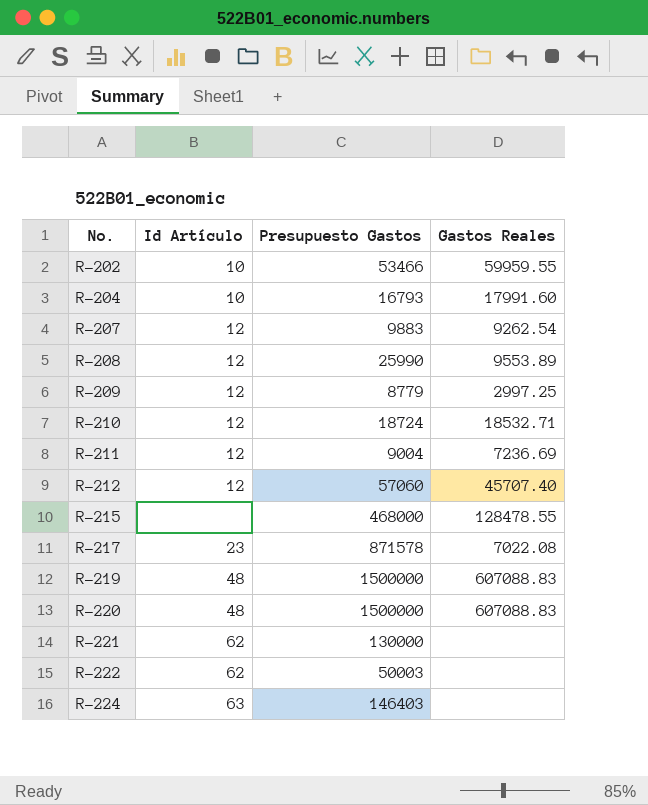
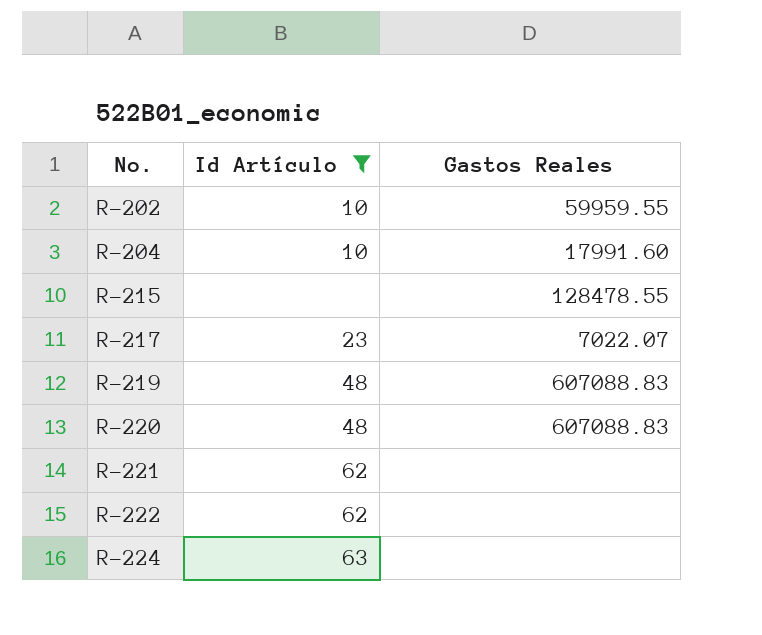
filter: none -> Id Artículo != 12
column Presupuesto Gastos | position: 3 -> none
R-217 | Gastos Reales: 7022.08 -> 7022.07

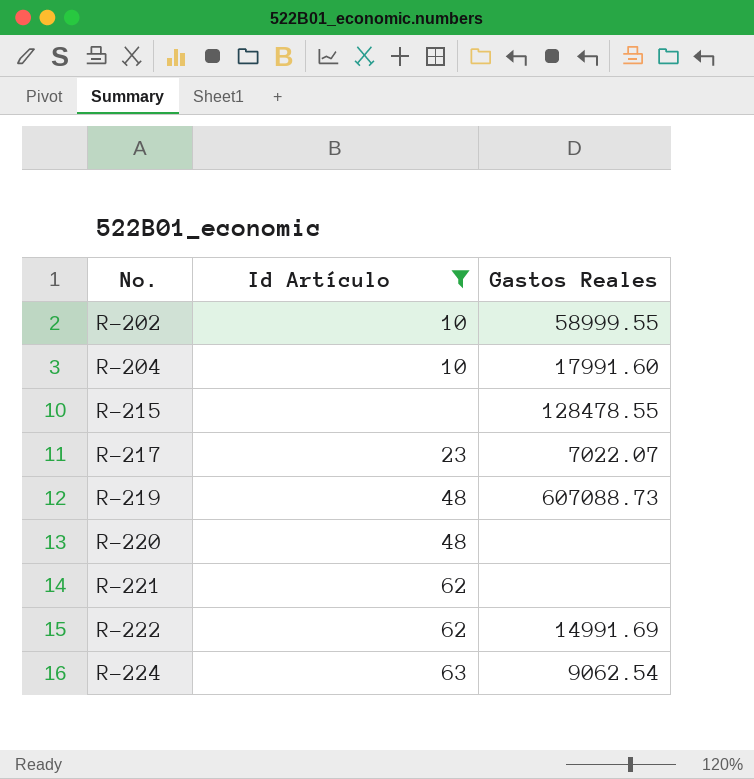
R-202 | Gastos Reales: 59959.55 -> 58999.55
R-219 | Gastos Reales: 607088.83 -> 607088.73
R-220 | Gastos Reales: 607088.83 -> none
R-222 | Gastos Reales: none -> 14991.69
R-224 | Gastos Reales: none -> 9062.54

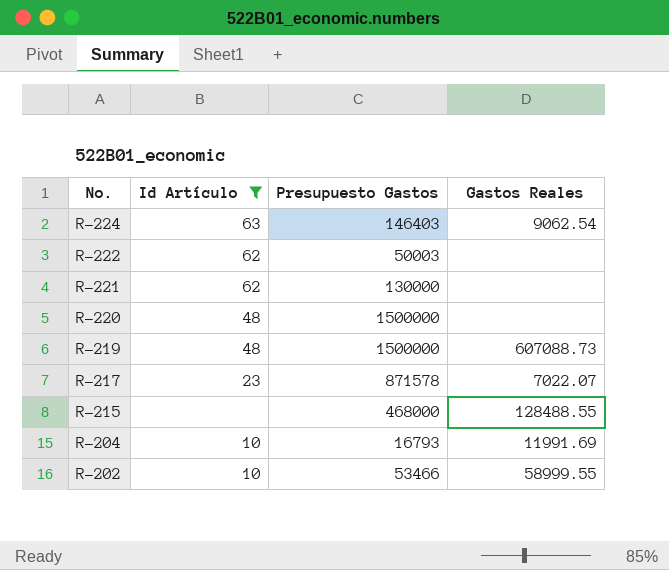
row order: No. ascending -> No. descending
column Presupuesto Gastos | position: none -> 3
R-222 | Gastos Reales: 14991.69 -> none
R-215 | Gastos Reales: 128478.55 -> 128488.55
R-204 | Gastos Reales: 17991.60 -> 11991.69

